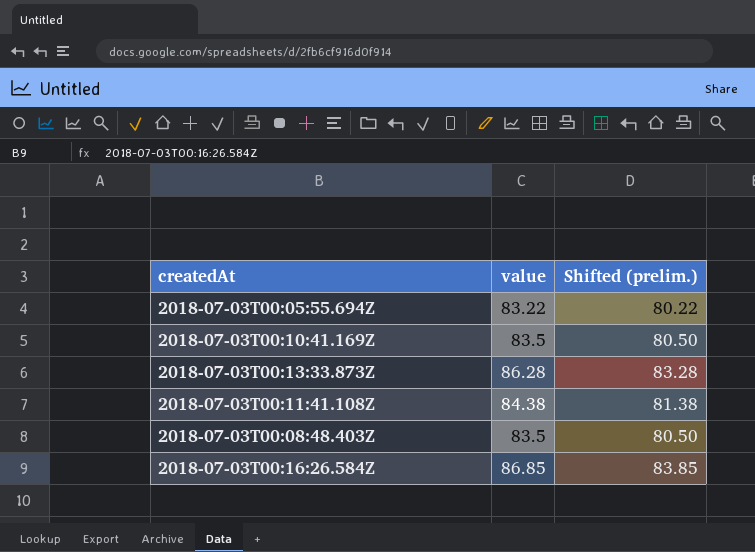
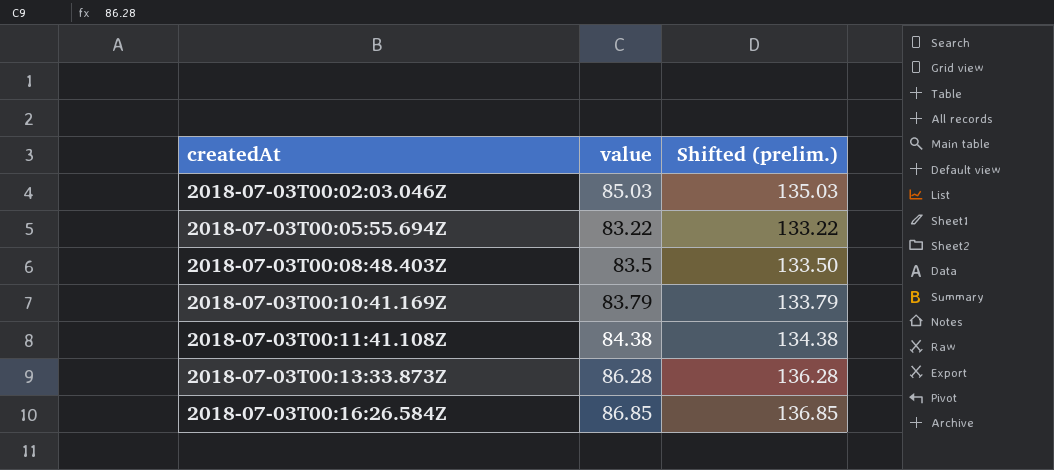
row order: none -> createdAt ascending
column Shifted (prelim.) | formula: [value] - 3 -> [value] + 50
row 2018-07-03T00:02:03.046Z: none -> 85.03 | 135.03
2018-07-03T00:10:41.169Z | value: 83.5 -> 83.79

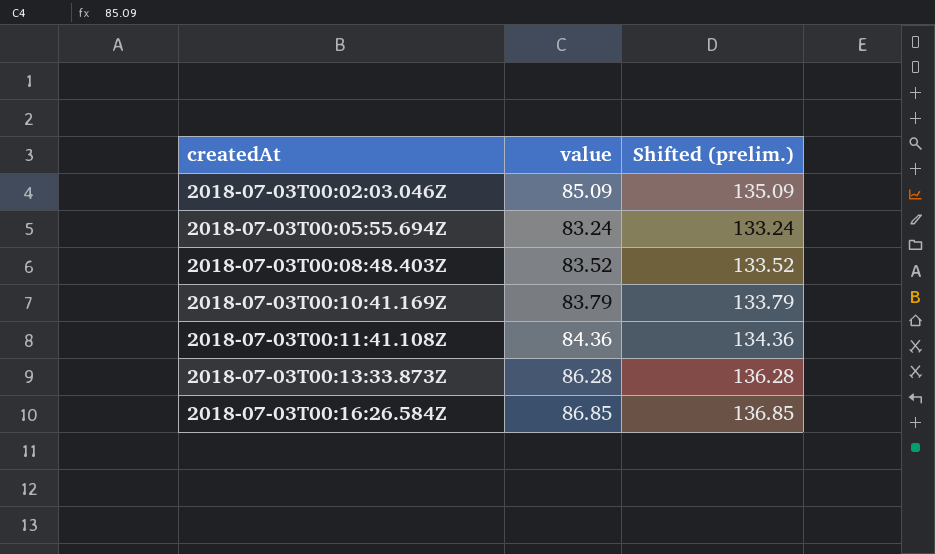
2018-07-03T00:02:03.046Z | value: 85.03 -> 85.09
2018-07-03T00:02:03.046Z | Shifted (prelim.): 135.03 -> 135.09
2018-07-03T00:05:55.694Z | value: 83.22 -> 83.24
2018-07-03T00:05:55.694Z | Shifted (prelim.): 133.22 -> 133.24
2018-07-03T00:08:48.403Z | value: 83.5 -> 83.52
2018-07-03T00:08:48.403Z | Shifted (prelim.): 133.50 -> 133.52
2018-07-03T00:11:41.108Z | value: 84.38 -> 84.36
2018-07-03T00:11:41.108Z | Shifted (prelim.): 134.38 -> 134.36

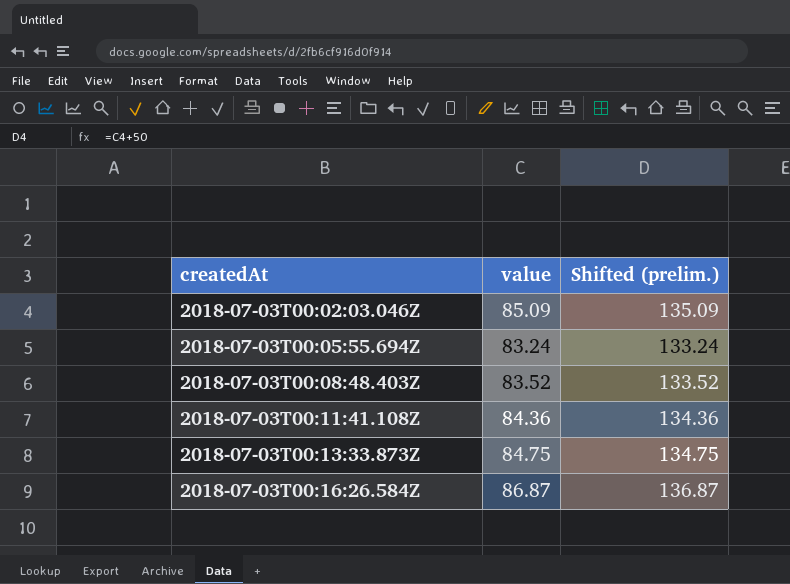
row 2018-07-03T00:10:41.169Z: 83.79 | 133.79 -> none
2018-07-03T00:13:33.873Z | value: 86.28 -> 84.75
2018-07-03T00:13:33.873Z | Shifted (prelim.): 136.28 -> 134.75
2018-07-03T00:16:26.584Z | value: 86.85 -> 86.87
2018-07-03T00:16:26.584Z | Shifted (prelim.): 136.85 -> 136.87

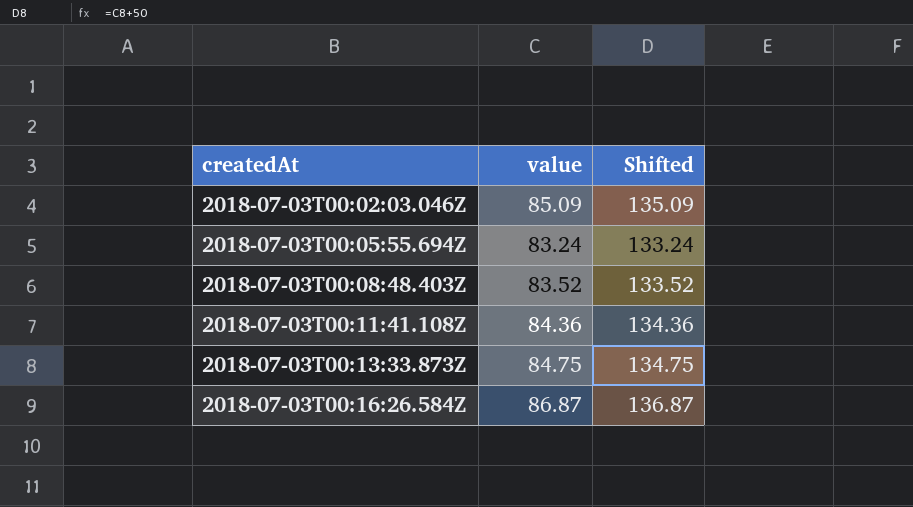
column name: Shifted (prelim.) -> Shifted

